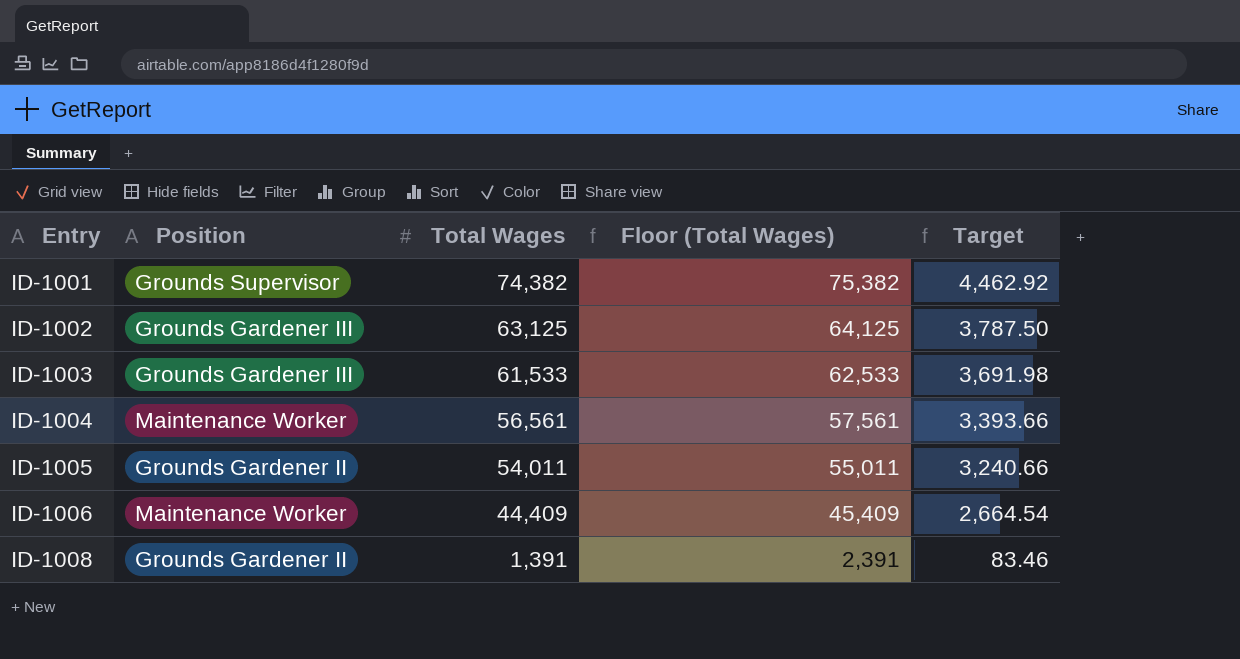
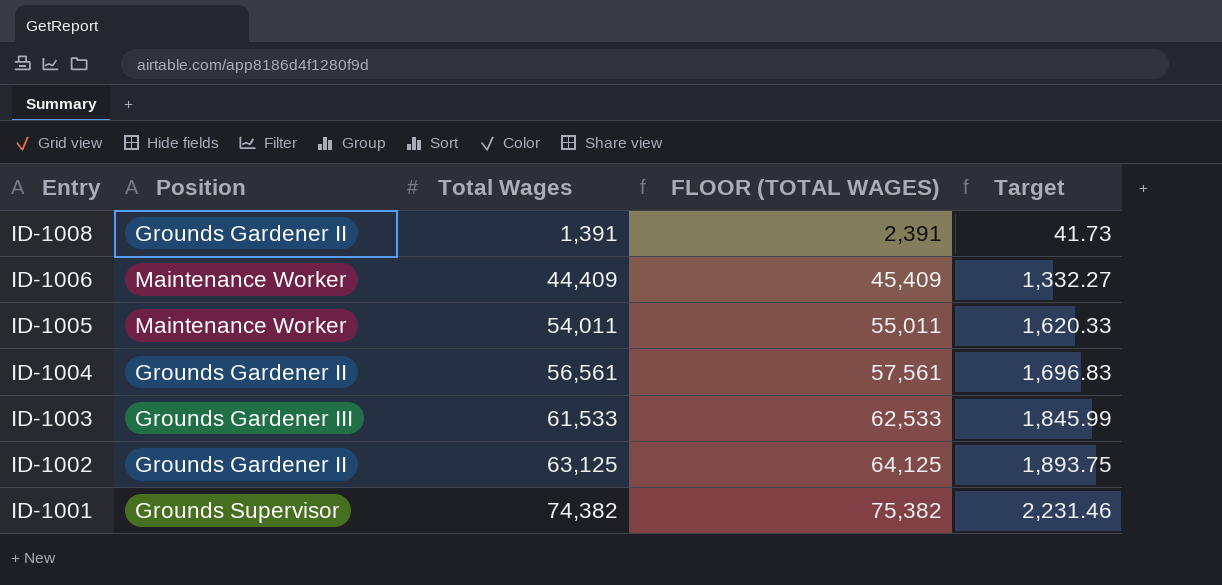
row order: Entry ascending -> Entry descending
column name: Floor (Total Wages) -> FLOOR (TOTAL WAGES)
column Target | formula: [Total Wages] * 0.06 -> [Total Wages] * 0.03
ID-1005 | Position: Grounds Gardener II -> Maintenance Worker
ID-1004 | Position: Maintenance Worker -> Grounds Gardener II
ID-1002 | Position: Grounds Gardener III -> Grounds Gardener II

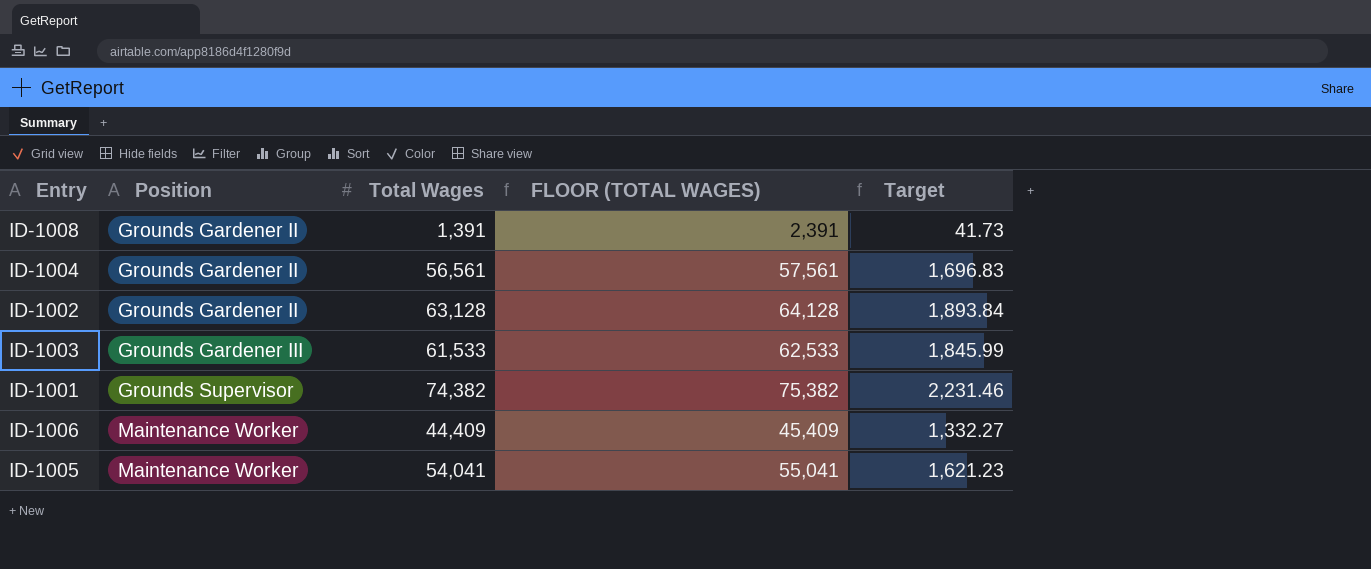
row order: Entry descending -> Position ascending
ID-1002 | Total Wages: 63,125 -> 63,128
ID-1002 | FLOOR (TOTAL WAGES): 64,125 -> 64,128
ID-1002 | Target: 1,893.75 -> 1,893.84
ID-1005 | Total Wages: 54,011 -> 54,041
ID-1005 | FLOOR (TOTAL WAGES): 55,011 -> 55,041
ID-1005 | Target: 1,620.33 -> 1,621.23

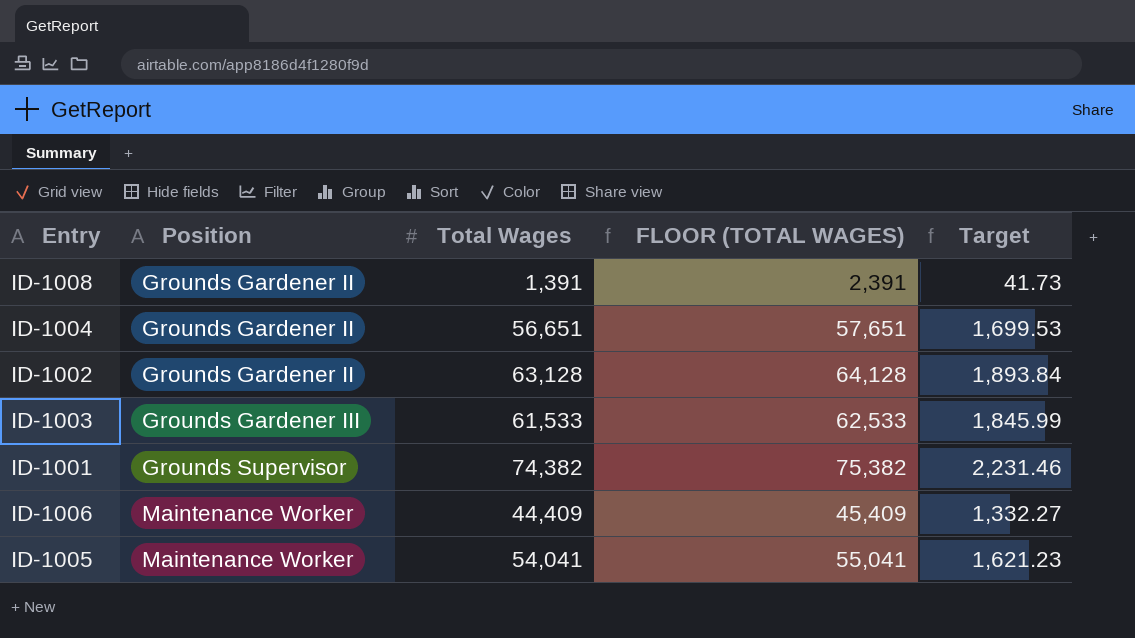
ID-1004 | Total Wages: 56,561 -> 56,651
ID-1004 | FLOOR (TOTAL WAGES): 57,561 -> 57,651
ID-1004 | Target: 1,696.83 -> 1,699.53

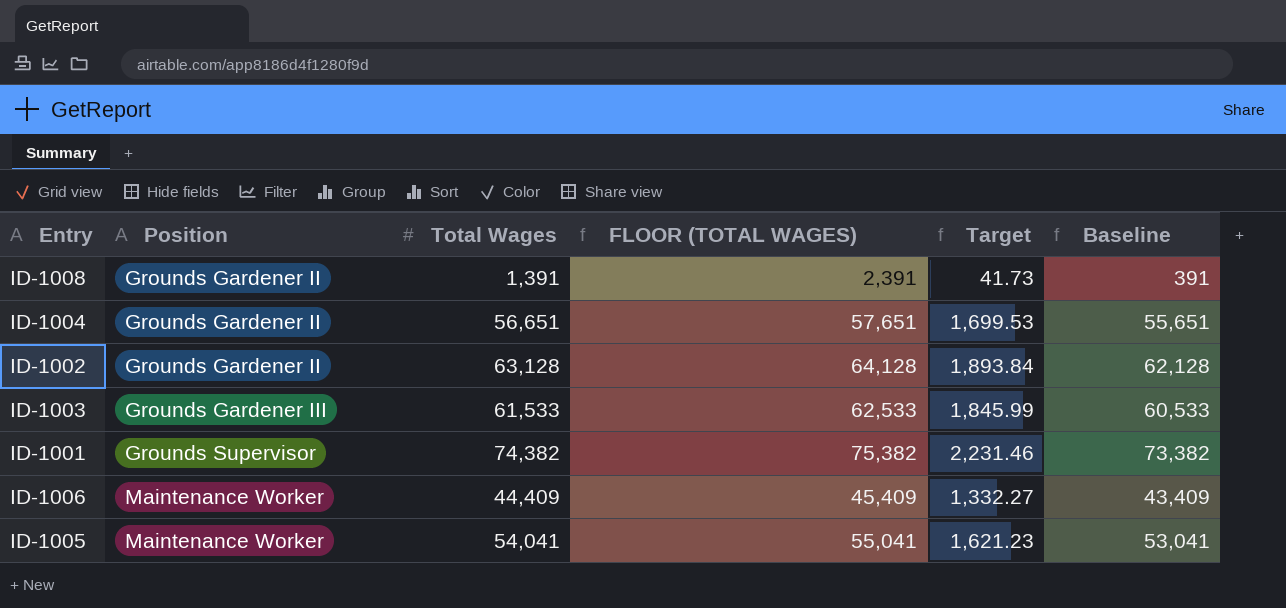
column Baseline | formula: none -> [Total Wages] - 1000

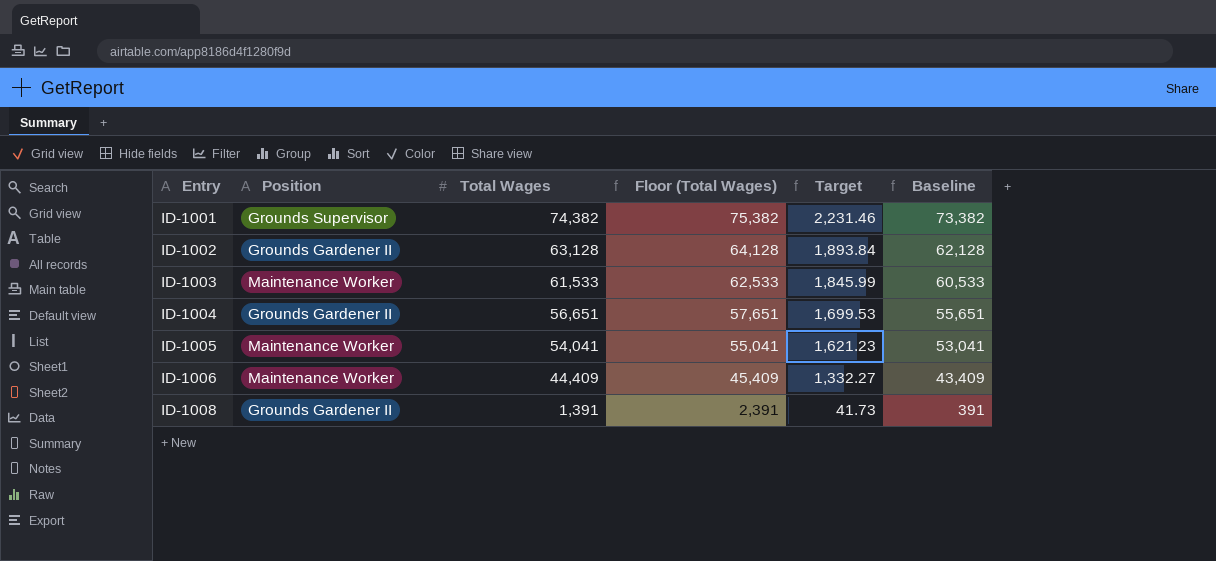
row order: Position ascending -> Entry ascending
column name: FLOOR (TOTAL WAGES) -> Floor (Total Wages)
ID-1003 | Position: Grounds Gardener III -> Maintenance Worker

